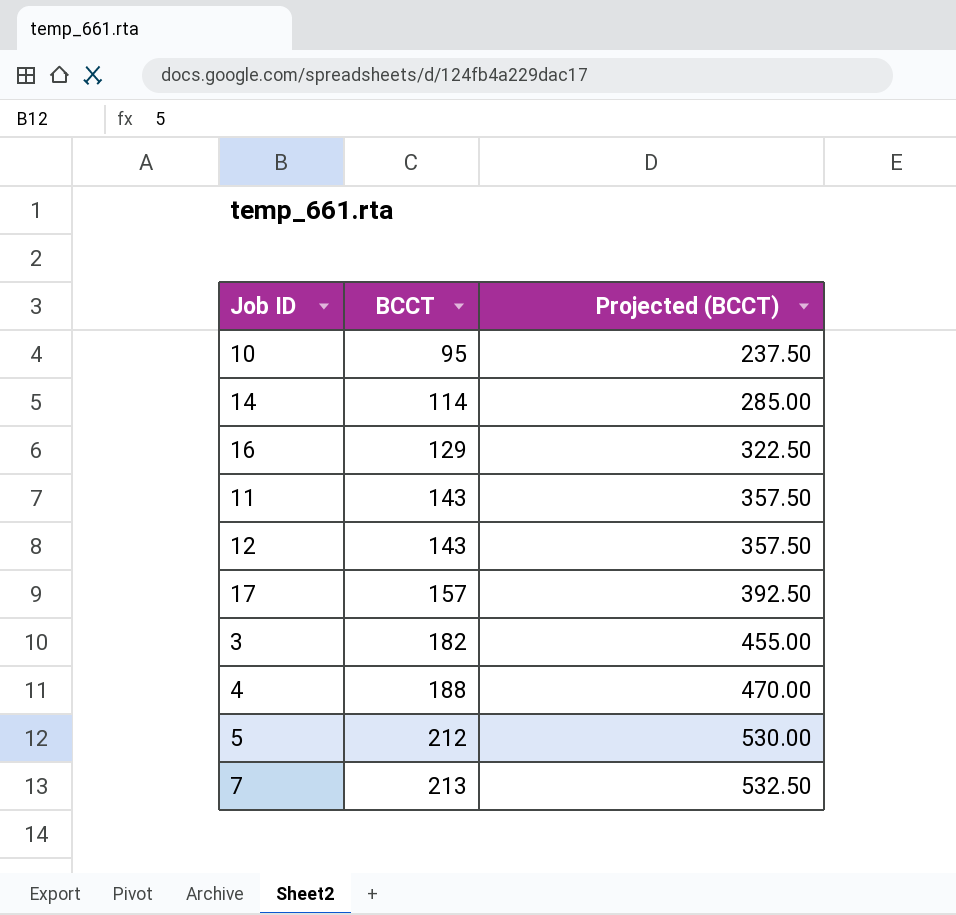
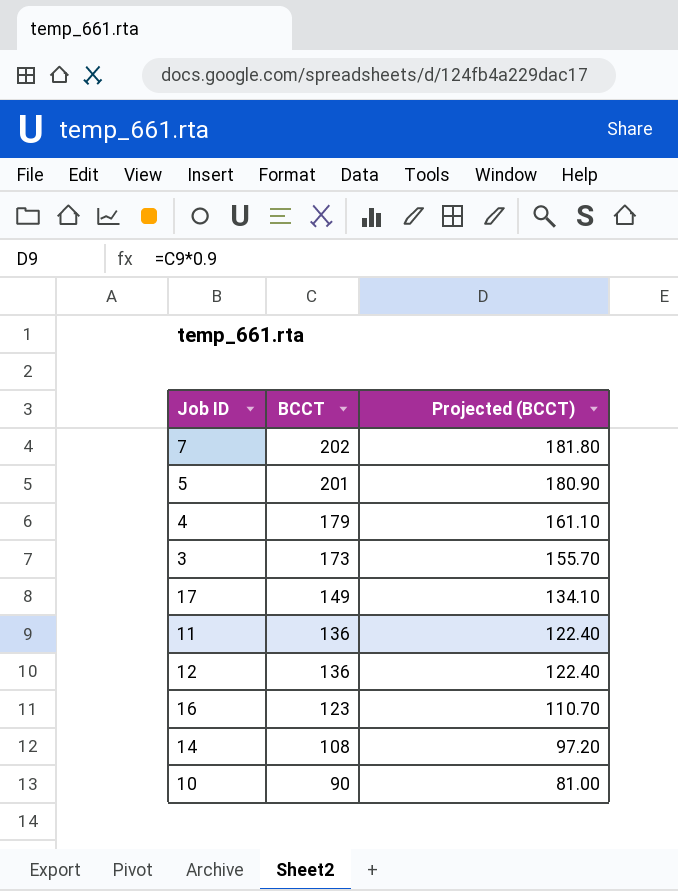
row order: BCCT ascending -> BCCT descending
column Projected (BCCT) | formula: [BCCT] * 2.5 -> [BCCT] * 0.9
7 | BCCT: 213 -> 202
5 | BCCT: 212 -> 201
4 | BCCT: 188 -> 179
3 | BCCT: 182 -> 173
17 | BCCT: 157 -> 149
11 | BCCT: 143 -> 136
12 | BCCT: 143 -> 136
16 | BCCT: 129 -> 123
14 | BCCT: 114 -> 108
10 | BCCT: 95 -> 90

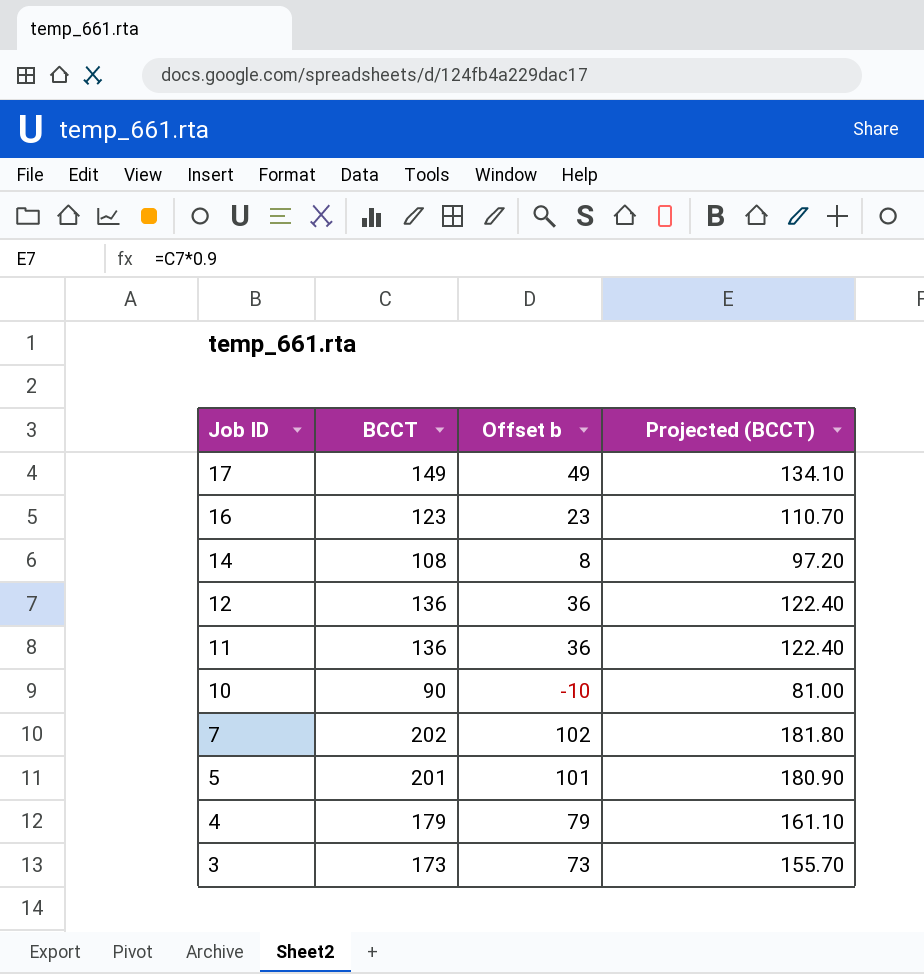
row order: BCCT descending -> Job ID descending
column Offset b | formula: none -> [BCCT] - 100

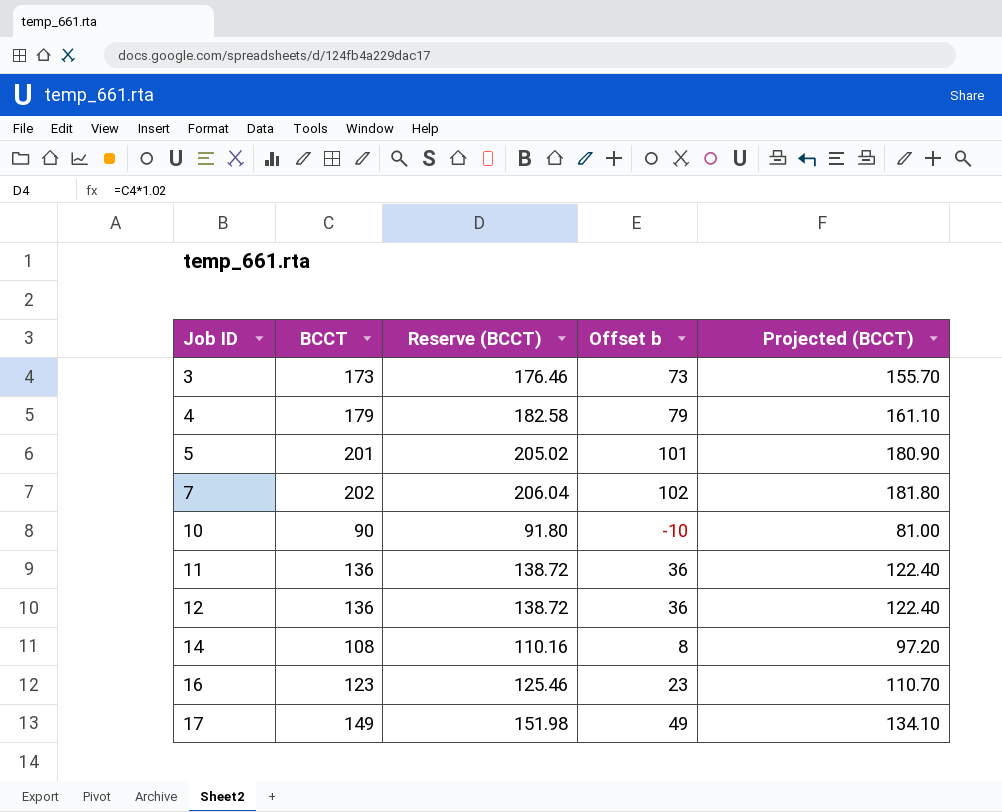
row order: Job ID descending -> Job ID ascending
column Reserve (BCCT) | formula: none -> [BCCT] * 1.02

